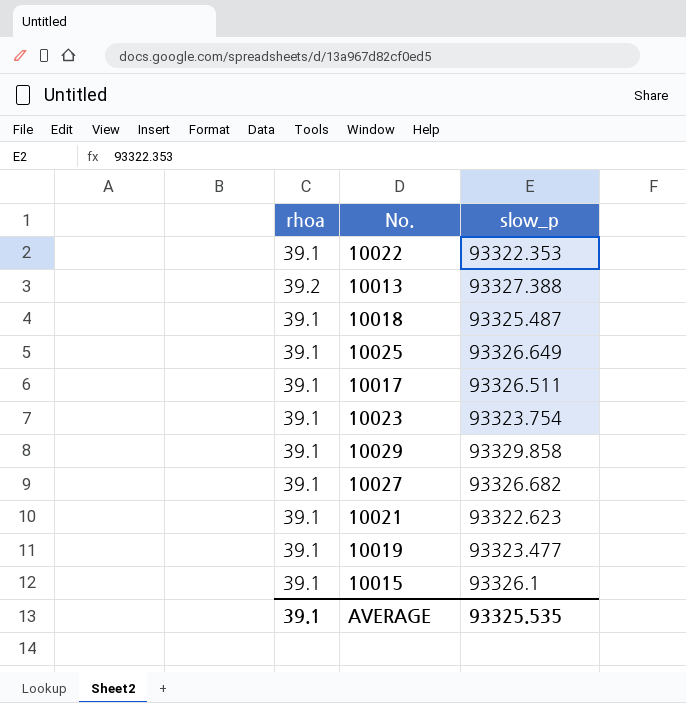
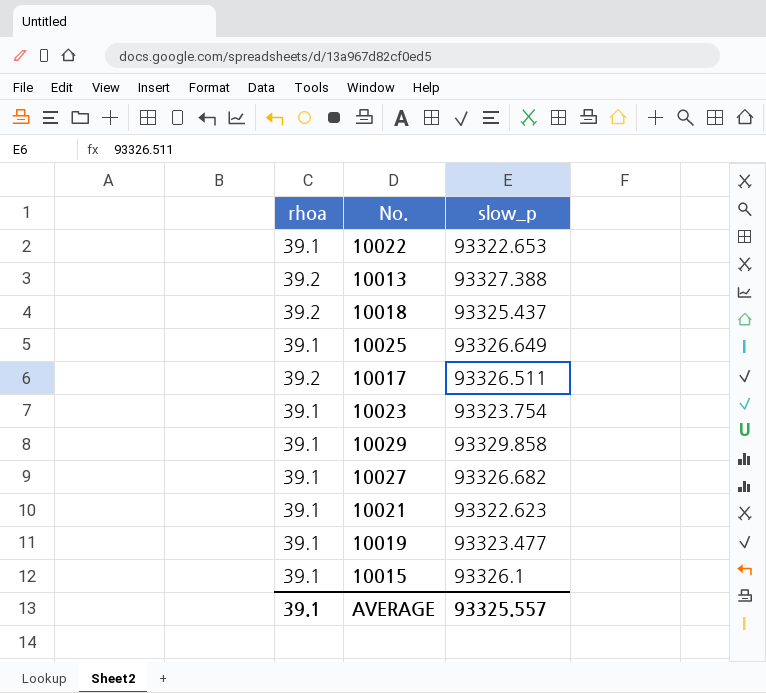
10022 | slow_p: 93322.353 -> 93322.653
10018 | rhoa: 39.1 -> 39.2
10018 | slow_p: 93325.487 -> 93325.437
10017 | rhoa: 39.1 -> 39.2
AVERAGE | slow_p: 93325.535 -> 93325.557

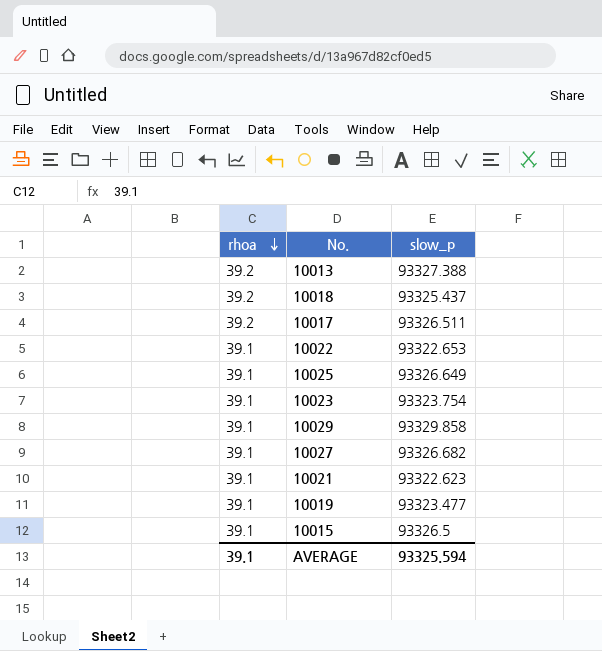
row order: none -> rhoa descending
10015 | slow_p: 93326.1 -> 93326.5
AVERAGE | slow_p: 93325.557 -> 93325.594

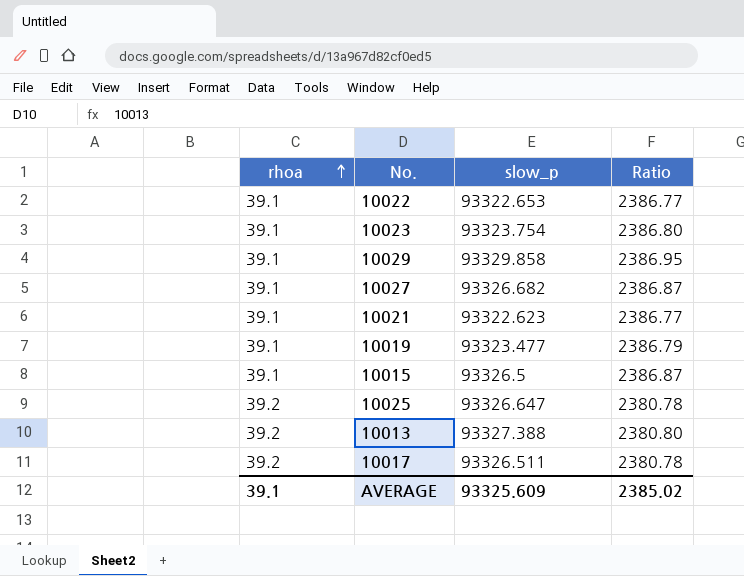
row order: rhoa descending -> rhoa ascending
column Ratio | formula: none -> [slow_p] / [rhoa]
row 10018: 39.2 | 93325.437 -> none
10025 | rhoa: 39.1 -> 39.2
10025 | slow_p: 93326.649 -> 93326.647
AVERAGE | slow_p: 93325.594 -> 93325.609

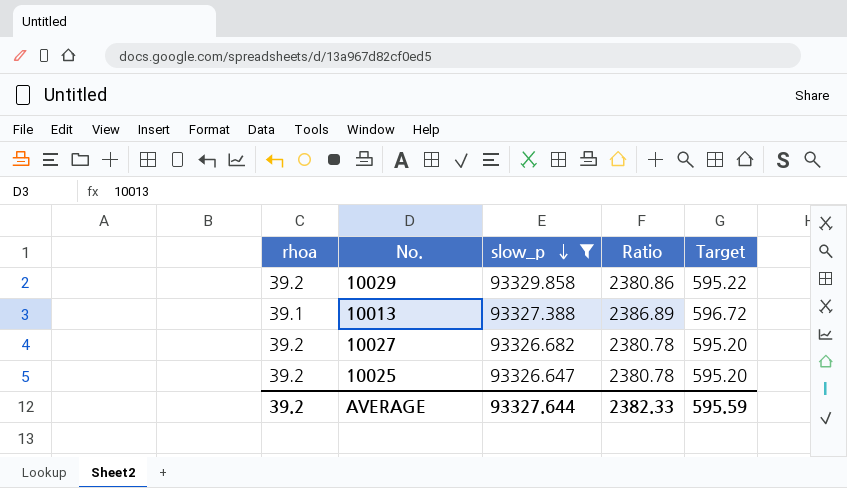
filter: none -> slow_p >= 93326.647
row order: rhoa ascending -> slow_p descending
column Target | formula: none -> [Ratio] * 0.25
10029 | rhoa: 39.1 -> 39.2
10029 | Ratio: 2386.95 -> 2380.86
10013 | rhoa: 39.2 -> 39.1
10013 | Ratio: 2380.80 -> 2386.89
10027 | rhoa: 39.1 -> 39.2
10027 | Ratio: 2386.87 -> 2380.78
AVERAGE | rhoa: 39.1 -> 39.2
AVERAGE | slow_p: 93325.609 -> 93327.644
AVERAGE | Ratio: 2385.02 -> 2382.33

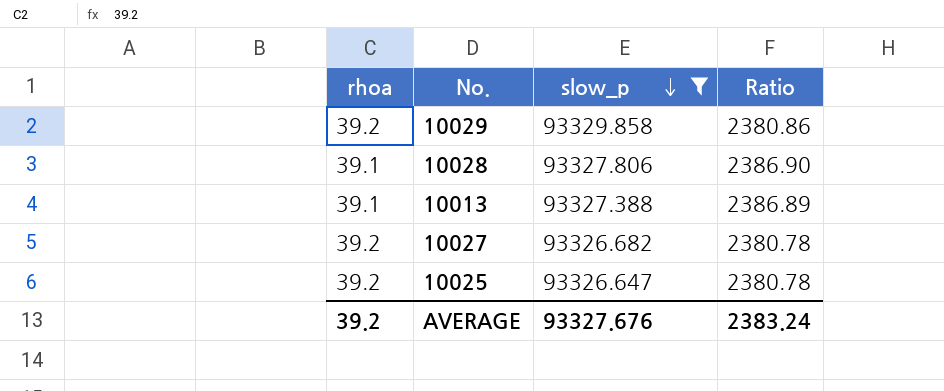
column Target | formula: [Ratio] * 0.25 -> none
row 10028: none -> 39.1 | 93327.806 | 2386.90
AVERAGE | slow_p: 93327.644 -> 93327.676
AVERAGE | Ratio: 2382.33 -> 2383.24

